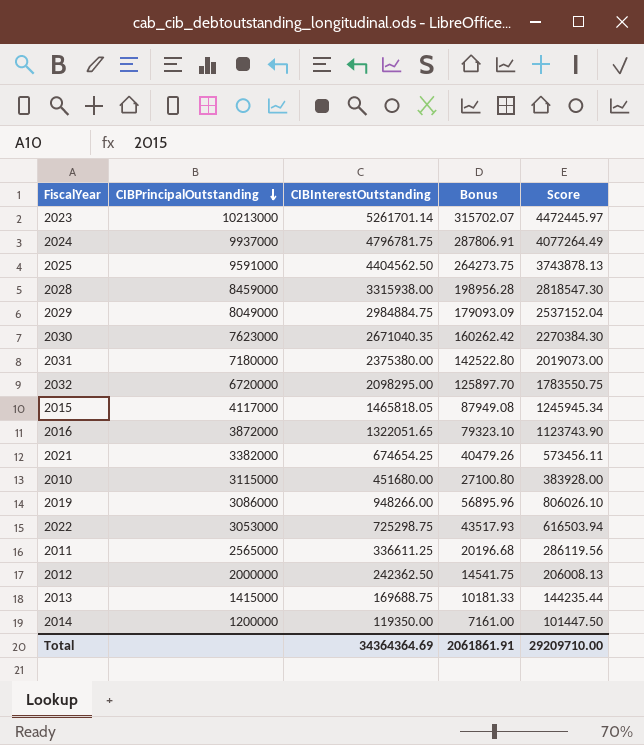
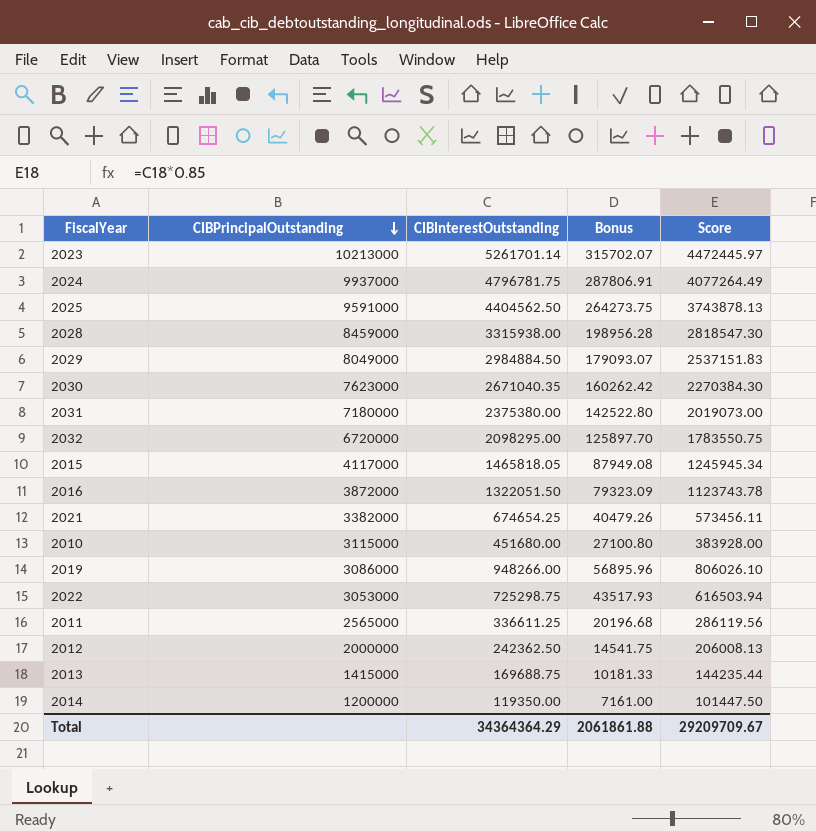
2029 | CIBInterestOutstanding: 2984884.75 -> 2984884.50
2029 | Bonus: 179093.09 -> 179093.07
2029 | Score: 2537152.04 -> 2537151.83
2016 | CIBInterestOutstanding: 1322051.65 -> 1322051.50
2016 | Bonus: 79323.10 -> 79323.09
2016 | Score: 1123743.90 -> 1123743.78
Total | CIBInterestOutstanding: 34364364.69 -> 34364364.29
Total | Bonus: 2061861.91 -> 2061861.88
Total | Score: 29209710.00 -> 29209709.67

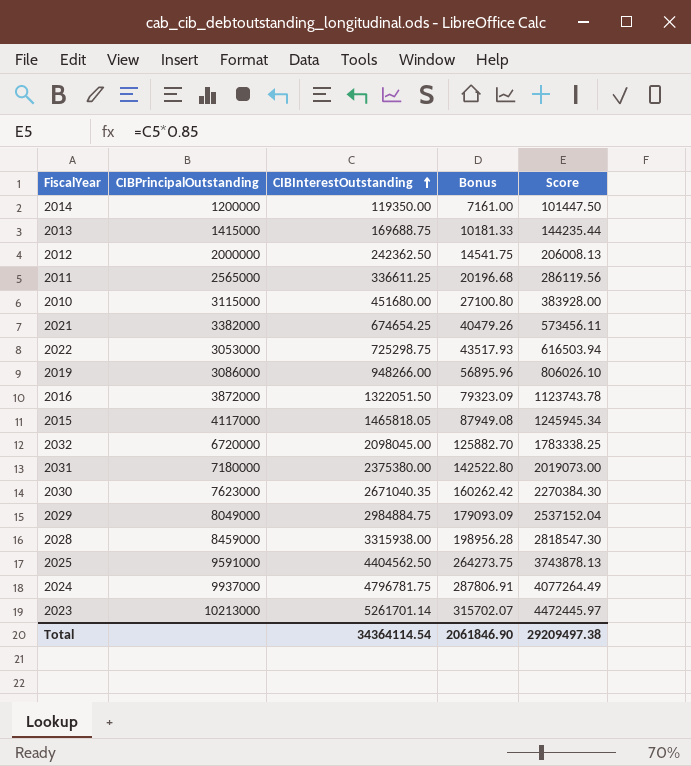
row order: CIBPrincipalOutstanding descending -> CIBInterestOutstanding ascending
2032 | CIBInterestOutstanding: 2098295.00 -> 2098045.00
2032 | Bonus: 125897.70 -> 125882.70
2032 | Score: 1783550.75 -> 1783338.25
2029 | CIBInterestOutstanding: 2984884.50 -> 2984884.75
2029 | Bonus: 179093.07 -> 179093.09
2029 | Score: 2537151.83 -> 2537152.04
Total | CIBInterestOutstanding: 34364364.29 -> 34364114.54
Total | Bonus: 2061861.88 -> 2061846.90
Total | Score: 29209709.67 -> 29209497.38

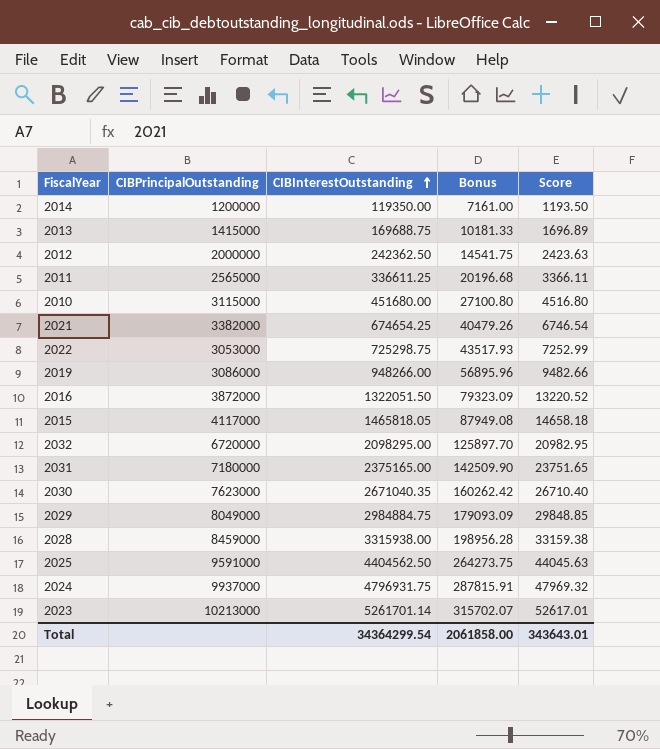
column Score | formula: [CIBInterestOutstanding] * 0.85 -> [CIBInterestOutstanding] * 0.01
2032 | CIBInterestOutstanding: 2098045.00 -> 2098295.00
2032 | Bonus: 125882.70 -> 125897.70
2031 | CIBInterestOutstanding: 2375380.00 -> 2375165.00
2031 | Bonus: 142522.80 -> 142509.90
2024 | CIBInterestOutstanding: 4796781.75 -> 4796931.75
2024 | Bonus: 287806.91 -> 287815.91
Total | CIBInterestOutstanding: 34364114.54 -> 34364299.54
Total | Bonus: 2061846.90 -> 2061858.00
Total | Score: 29209497.38 -> 343643.01

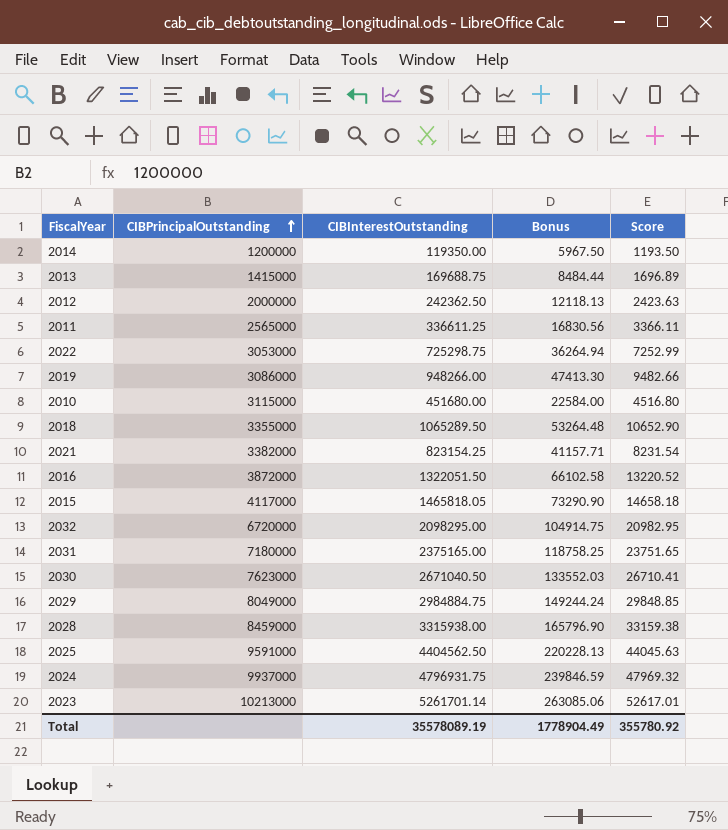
row order: CIBInterestOutstanding ascending -> CIBPrincipalOutstanding ascending
column Bonus | formula: [CIBInterestOutstanding] * 0.06 -> [CIBInterestOutstanding] * 0.05
row 2018: none -> 3355000 | 1065289.50 | 53264.48 | 10652.90
2021 | CIBInterestOutstanding: 674654.25 -> 823154.25
2021 | Score: 6746.54 -> 8231.54
2030 | CIBInterestOutstanding: 2671040.35 -> 2671040.50
2030 | Score: 26710.40 -> 26710.41
Total | CIBInterestOutstanding: 34364299.54 -> 35578089.19
Total | Bonus: 2061858.00 -> 1778904.49
Total | Score: 343643.01 -> 355780.92

